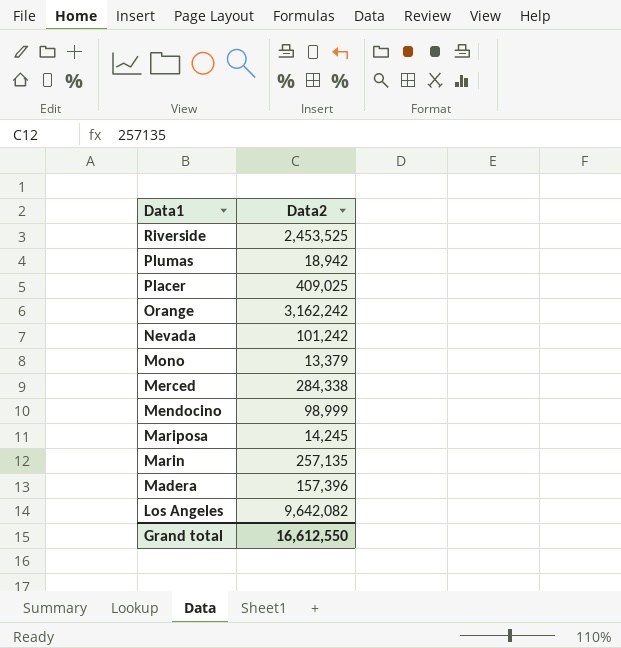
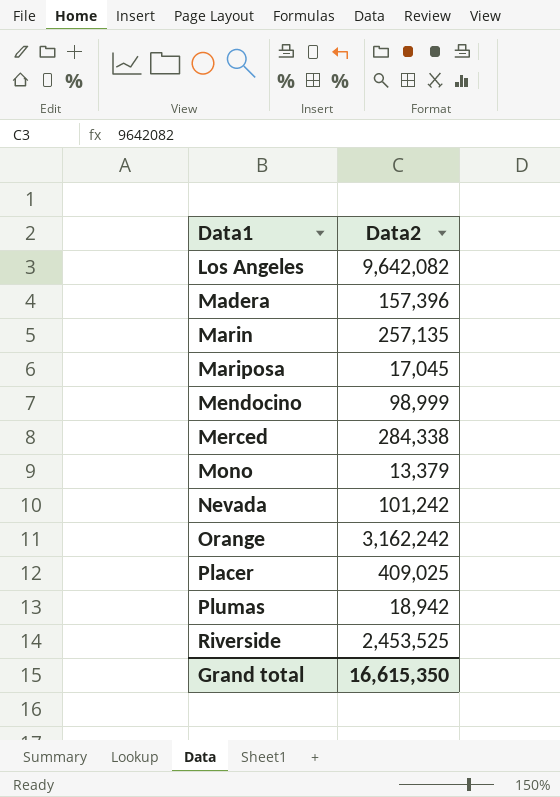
row order: Data1 descending -> Data1 ascending
Mariposa | Data2: 14,245 -> 17,045
Grand total | Data2: 16,612,550 -> 16,615,350

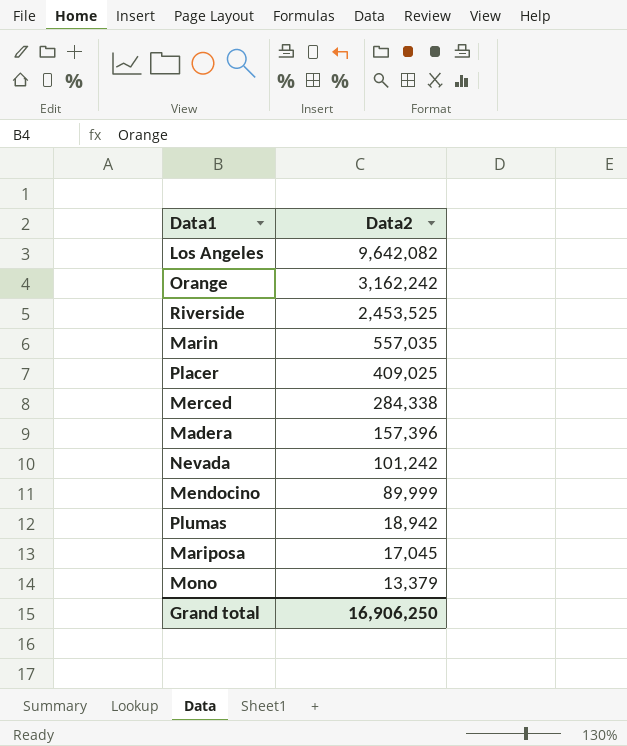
row order: Data1 ascending -> Data2 descending
Marin | Data2: 257,135 -> 557,035
Mendocino | Data2: 98,999 -> 89,999
Grand total | Data2: 16,615,350 -> 16,906,250

